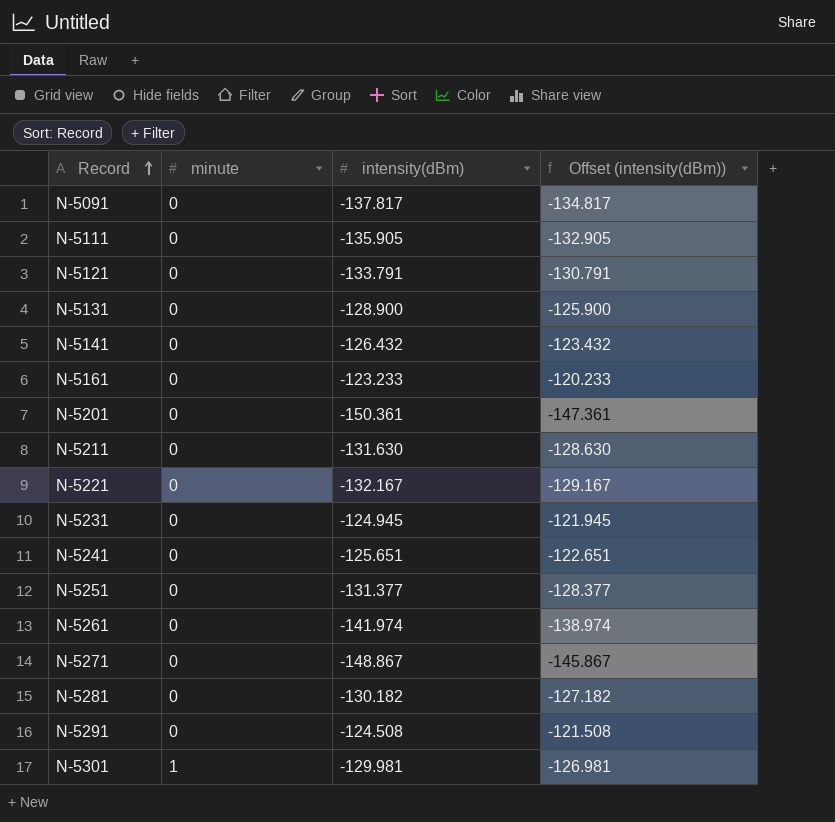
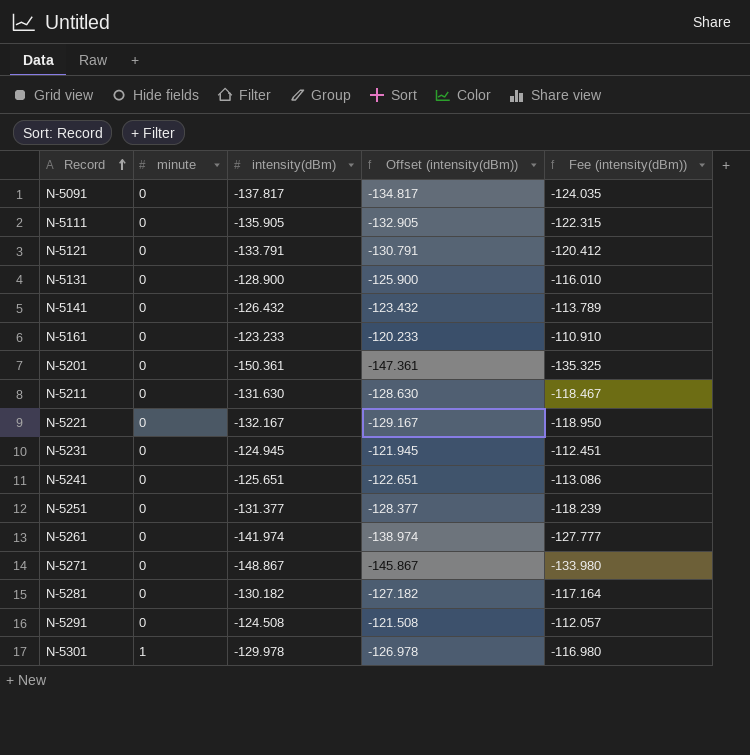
column Fee (intensity(dBm)) | formula: none -> [intensity(dBm)] * 0.9
N-5301 | intensity(dBm): -129.981 -> -129.978
N-5301 | Offset (intensity(dBm)): -126.981 -> -126.978

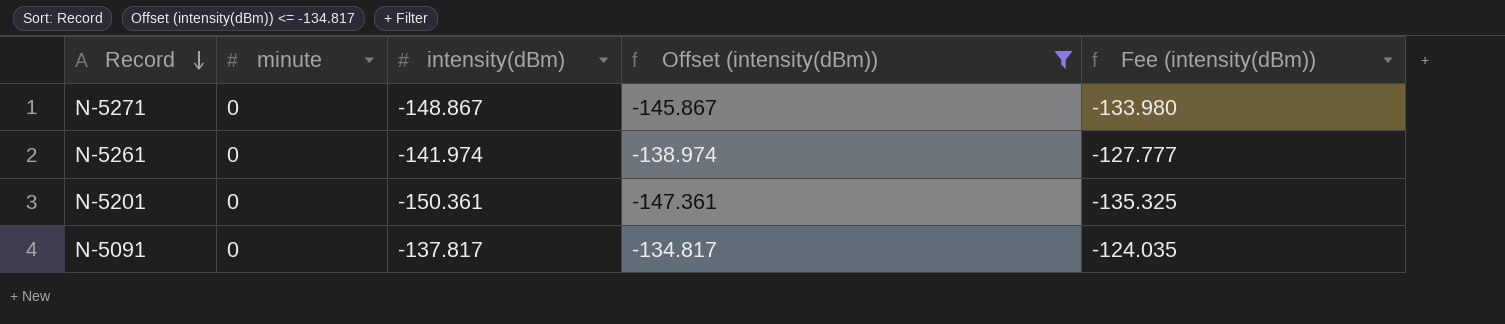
filter: none -> Offset (intensity(dBm)) <= -134.817
row order: Record ascending -> Record descending

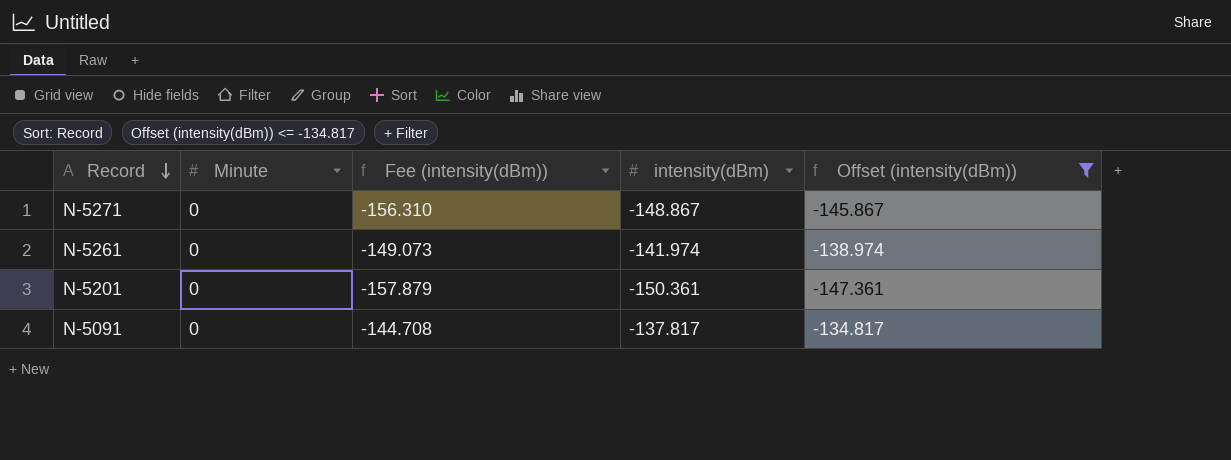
column name: minute -> Minute
column Fee (intensity(dBm)) | formula: [intensity(dBm)] * 0.9 -> [intensity(dBm)] * 1.05
column Fee (intensity(dBm)) | position: 5 -> 3

